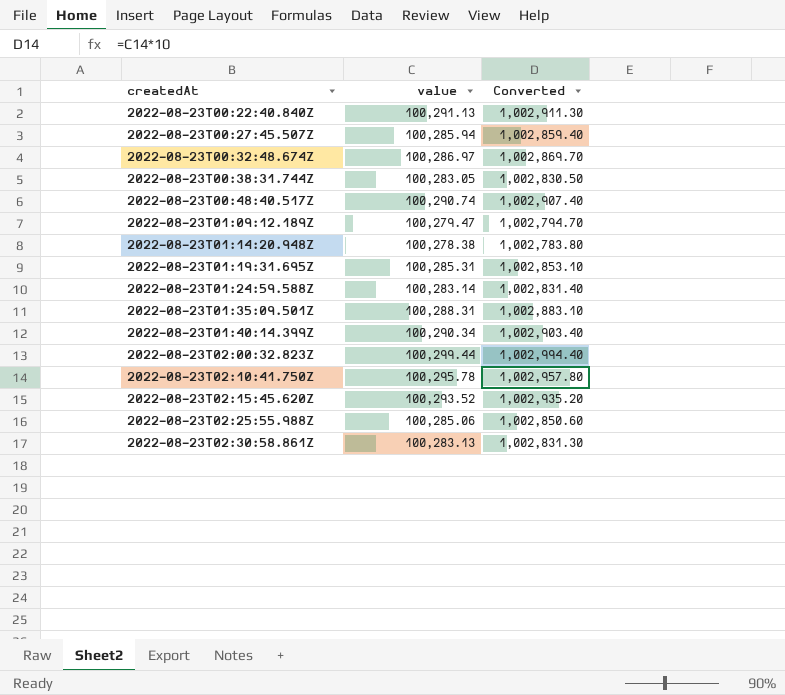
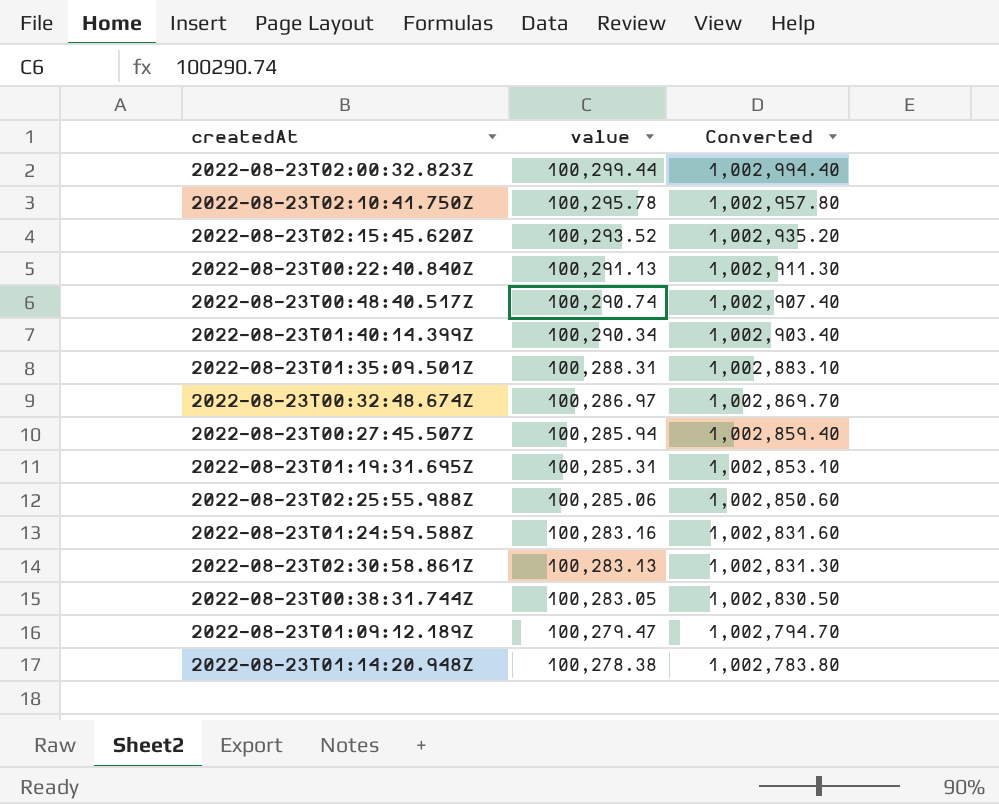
row order: createdAt ascending -> value descending
2022-08-23T01:24:59.588Z | value: 100,283.14 -> 100,283.16
2022-08-23T01:24:59.588Z | Converted: 1,002,831.40 -> 1,002,831.60

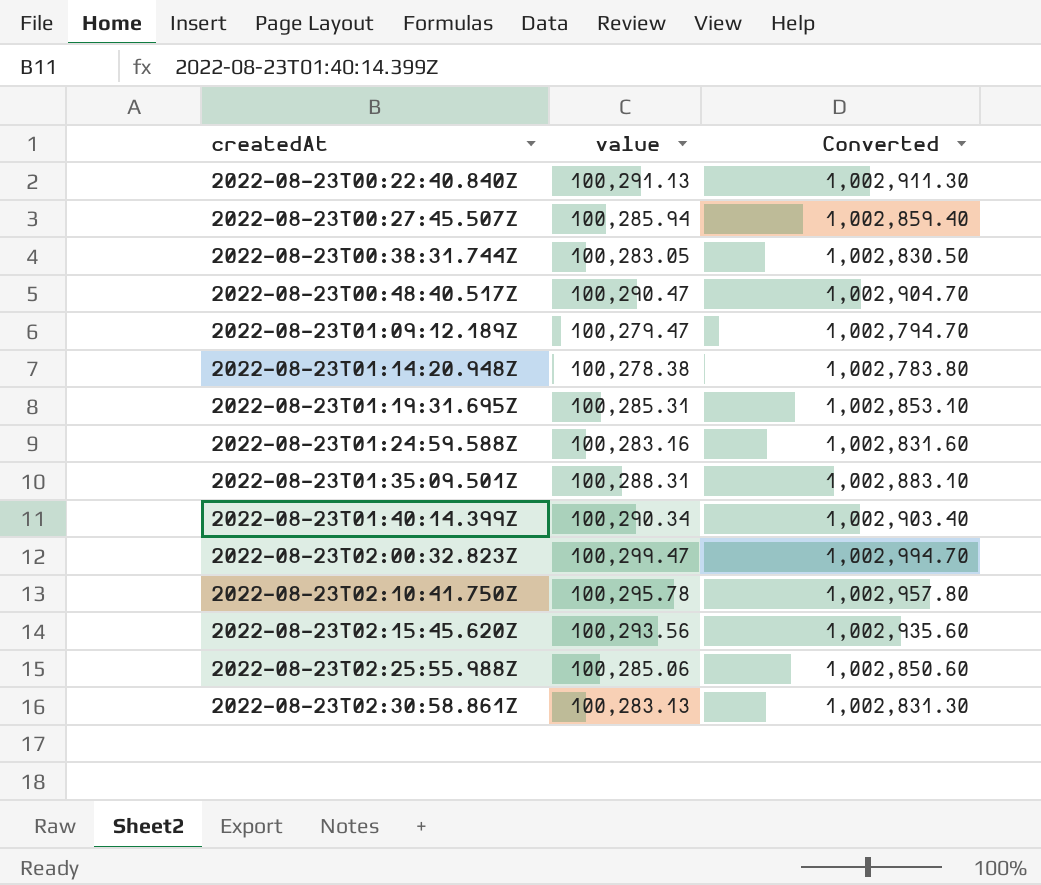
row order: value descending -> createdAt ascending
row 2022-08-23T00:32:48.674Z: 100,286.97 | 1,002,869.70 -> none
2022-08-23T00:48:40.517Z | value: 100,290.74 -> 100,290.47
2022-08-23T00:48:40.517Z | Converted: 1,002,907.40 -> 1,002,904.70
2022-08-23T02:00:32.823Z | value: 100,299.44 -> 100,299.47
2022-08-23T02:00:32.823Z | Converted: 1,002,994.40 -> 1,002,994.70
2022-08-23T02:15:45.620Z | value: 100,293.52 -> 100,293.56
2022-08-23T02:15:45.620Z | Converted: 1,002,935.20 -> 1,002,935.60

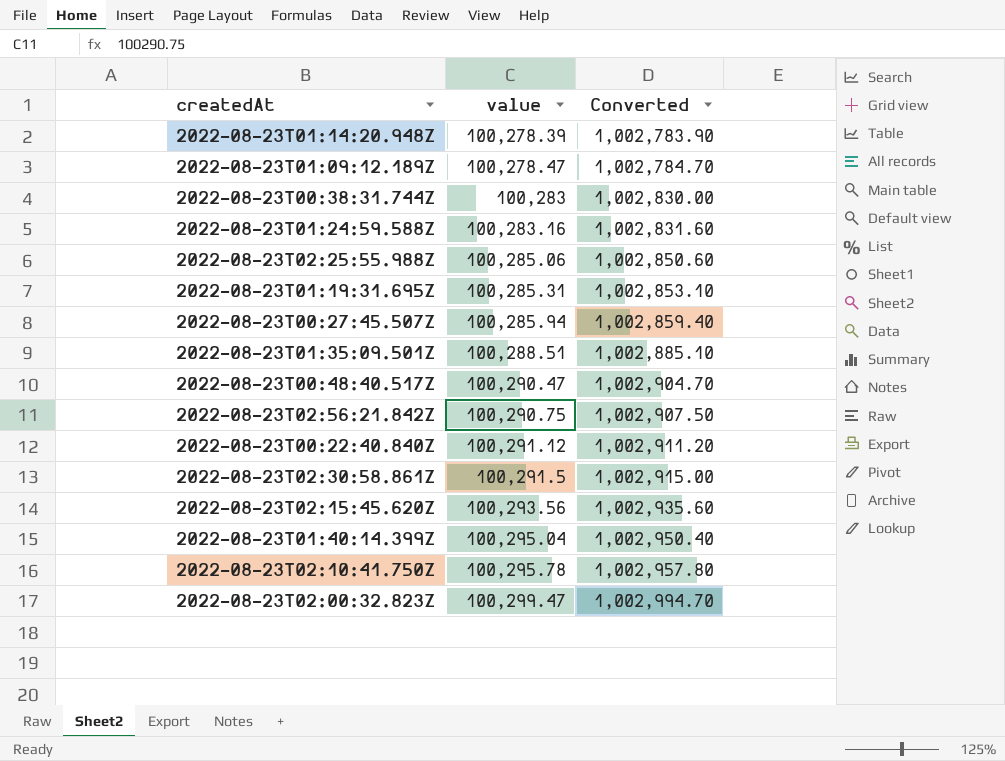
row order: createdAt ascending -> value ascending
2022-08-23T01:14:20.948Z | value: 100,278.38 -> 100,278.39
2022-08-23T01:14:20.948Z | Converted: 1,002,783.80 -> 1,002,783.90
2022-08-23T01:09:12.189Z | value: 100,279.47 -> 100,278.47
2022-08-23T01:09:12.189Z | Converted: 1,002,794.70 -> 1,002,784.70
2022-08-23T00:38:31.744Z | value: 100,283.05 -> 100,283
2022-08-23T00:38:31.744Z | Converted: 1,002,830.50 -> 1,002,830.00
2022-08-23T01:35:09.501Z | value: 100,288.31 -> 100,288.51
2022-08-23T01:35:09.501Z | Converted: 1,002,883.10 -> 1,002,885.10
row 2022-08-23T02:56:21.842Z: none -> 100,290.75 | 1,002,907.50
2022-08-23T00:22:40.840Z | value: 100,291.13 -> 100,291.12
2022-08-23T00:22:40.840Z | Converted: 1,002,911.30 -> 1,002,911.20
2022-08-23T02:30:58.861Z | value: 100,283.13 -> 100,291.5
2022-08-23T02:30:58.861Z | Converted: 1,002,831.30 -> 1,002,915.00
2022-08-23T01:40:14.399Z | value: 100,290.34 -> 100,295.04
2022-08-23T01:40:14.399Z | Converted: 1,002,903.40 -> 1,002,950.40

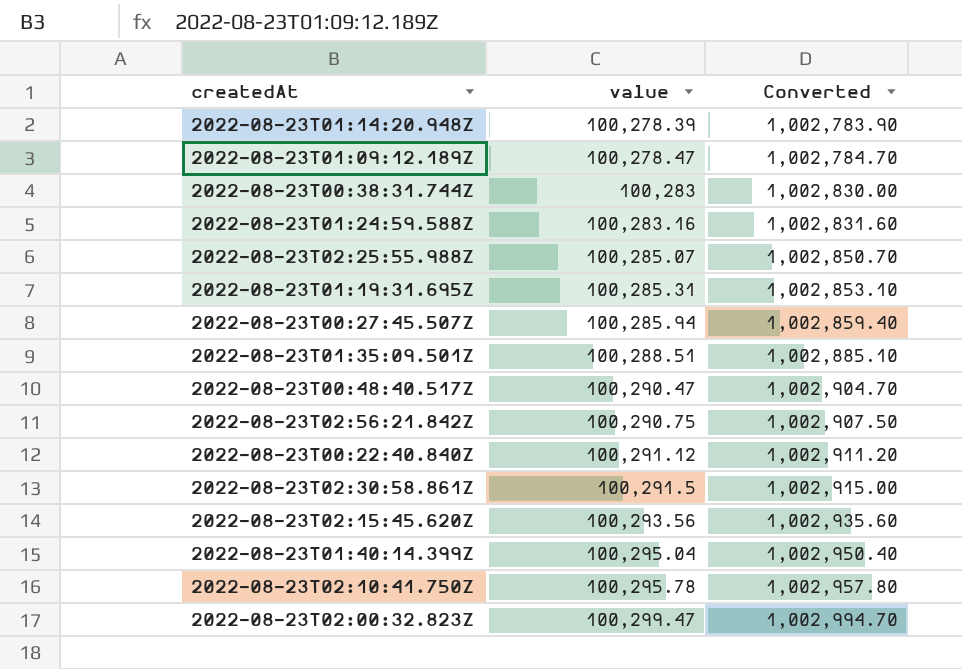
2022-08-23T02:25:55.988Z | value: 100,285.06 -> 100,285.07
2022-08-23T02:25:55.988Z | Converted: 1,002,850.60 -> 1,002,850.70

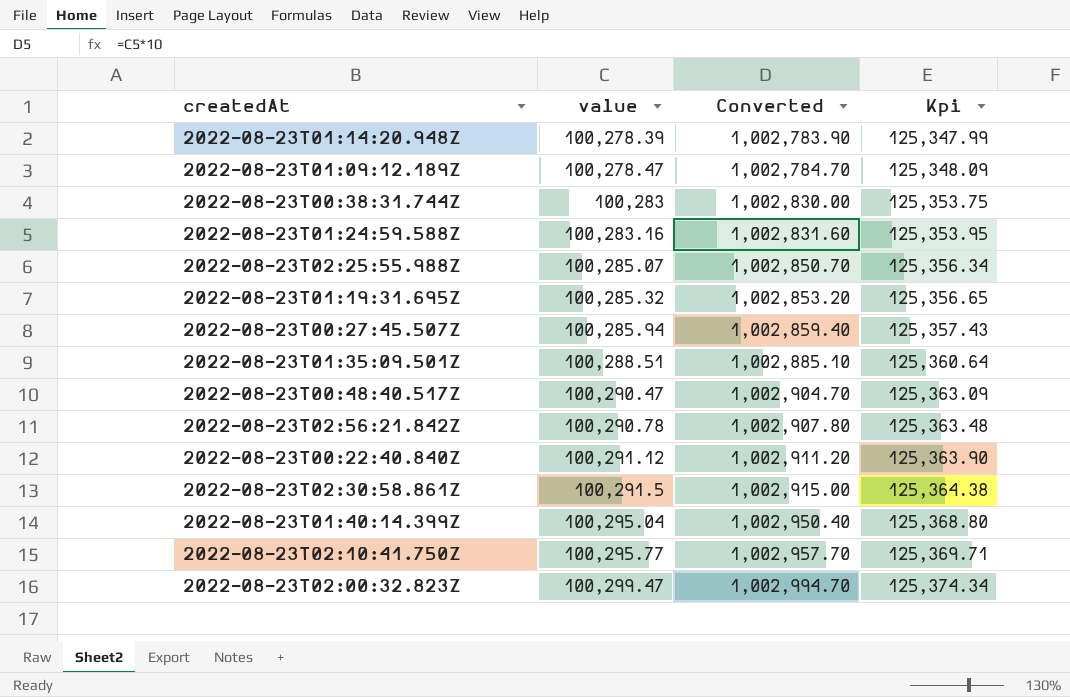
column Kpi | formula: none -> [value] * 1.25
row 2022-08-23T02:15:45.620Z: 100,293.56 | 1,002,935.60 -> none
2022-08-23T01:19:31.695Z | value: 100,285.31 -> 100,285.32
2022-08-23T01:19:31.695Z | Converted: 1,002,853.10 -> 1,002,853.20
2022-08-23T02:56:21.842Z | value: 100,290.75 -> 100,290.78
2022-08-23T02:56:21.842Z | Converted: 1,002,907.50 -> 1,002,907.80
2022-08-23T02:10:41.750Z | value: 100,295.78 -> 100,295.77
2022-08-23T02:10:41.750Z | Converted: 1,002,957.80 -> 1,002,957.70

